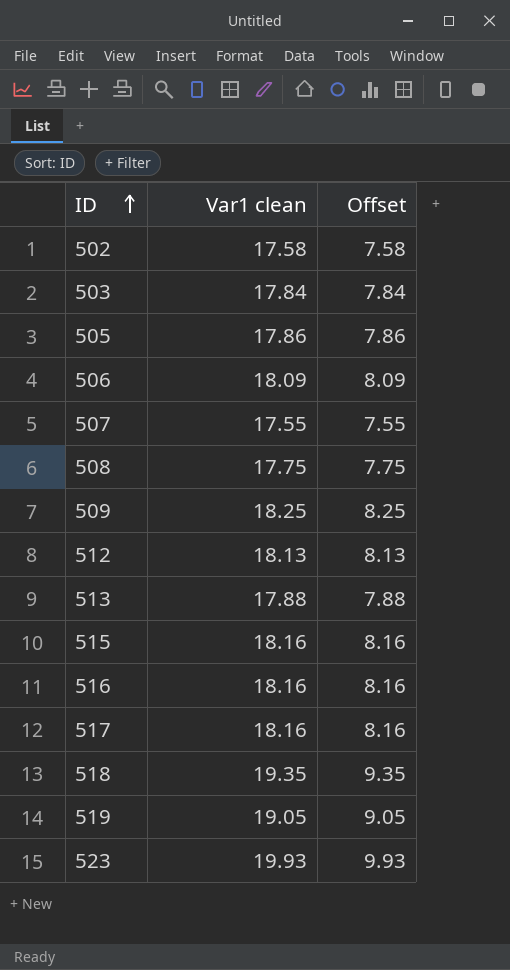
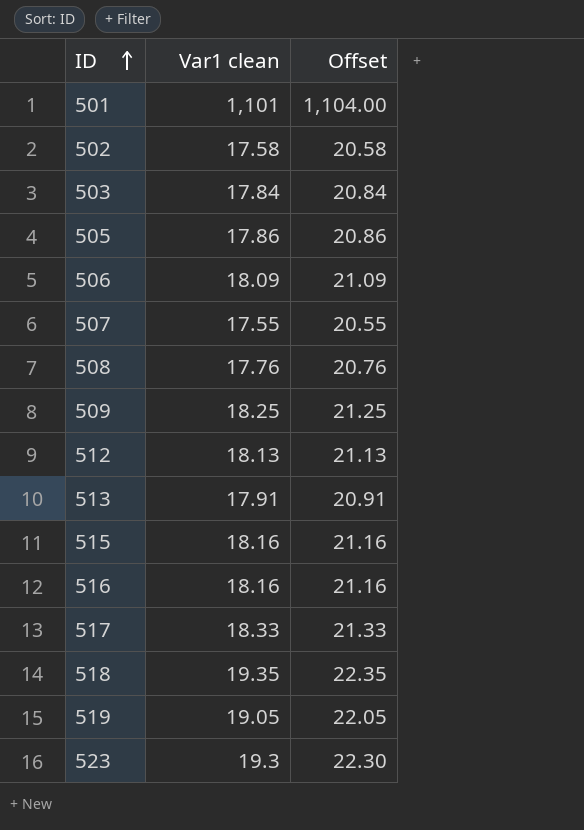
column Offset | formula: [Var1 clean] - 10 -> [Var1 clean] + 3
row 501: none -> 1,101 | 1,104.00
508 | Var1 clean: 17.75 -> 17.76
513 | Var1 clean: 17.88 -> 17.91
517 | Var1 clean: 18.16 -> 18.33
523 | Var1 clean: 19.93 -> 19.3

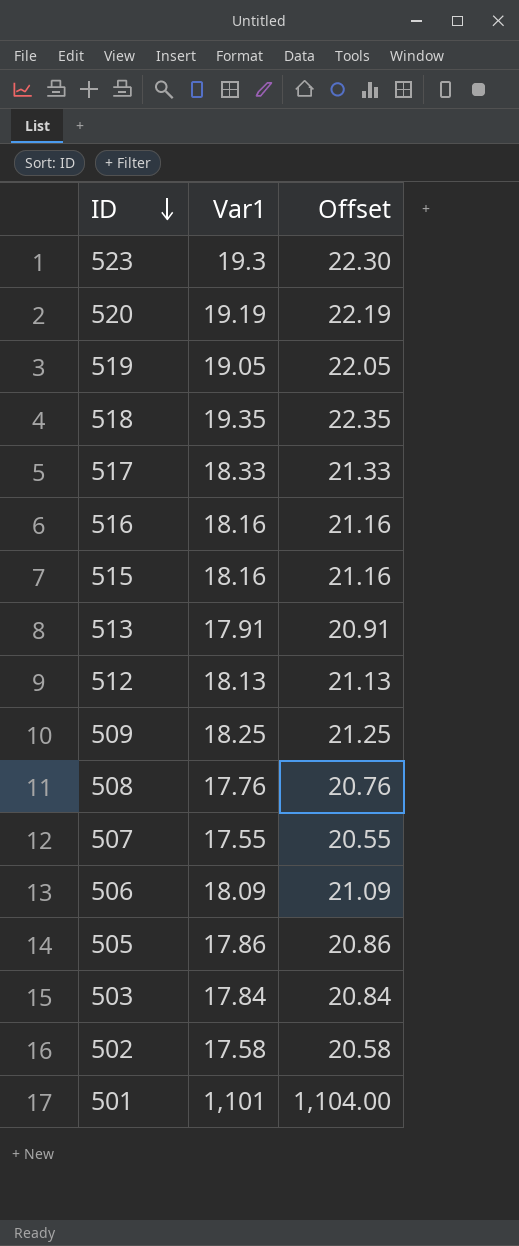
row order: ID ascending -> ID descending
column name: Var1 clean -> Var1
row 520: none -> 19.19 | 22.19

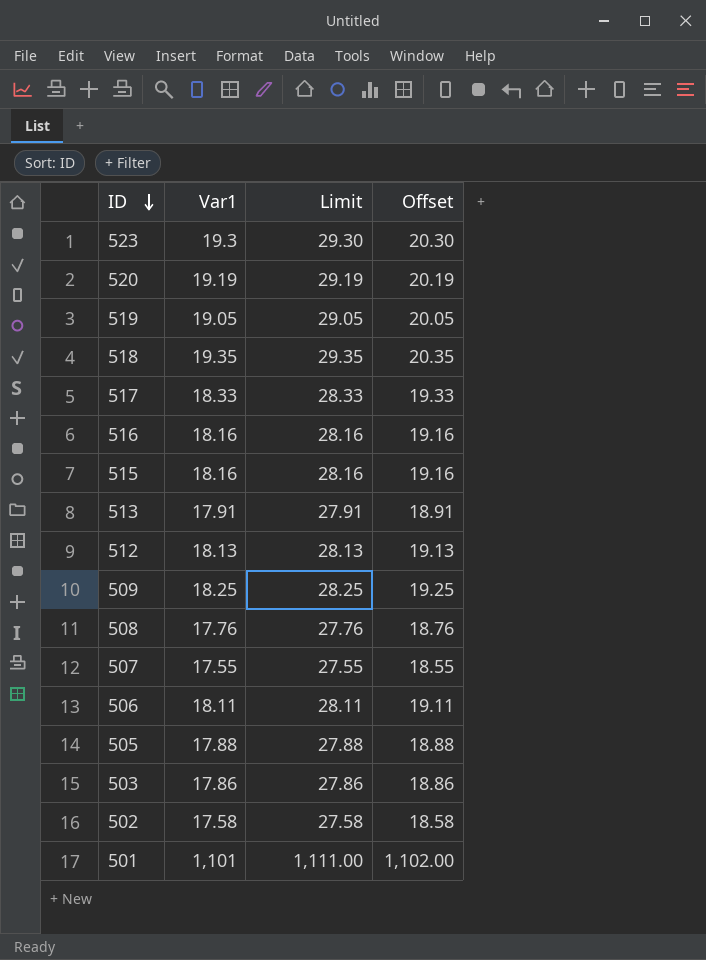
column Limit | formula: none -> [Var1] + 10
column Offset | formula: [Var1] + 3 -> [Var1] + 1
506 | Var1: 18.09 -> 18.11
505 | Var1: 17.86 -> 17.88
503 | Var1: 17.84 -> 17.86

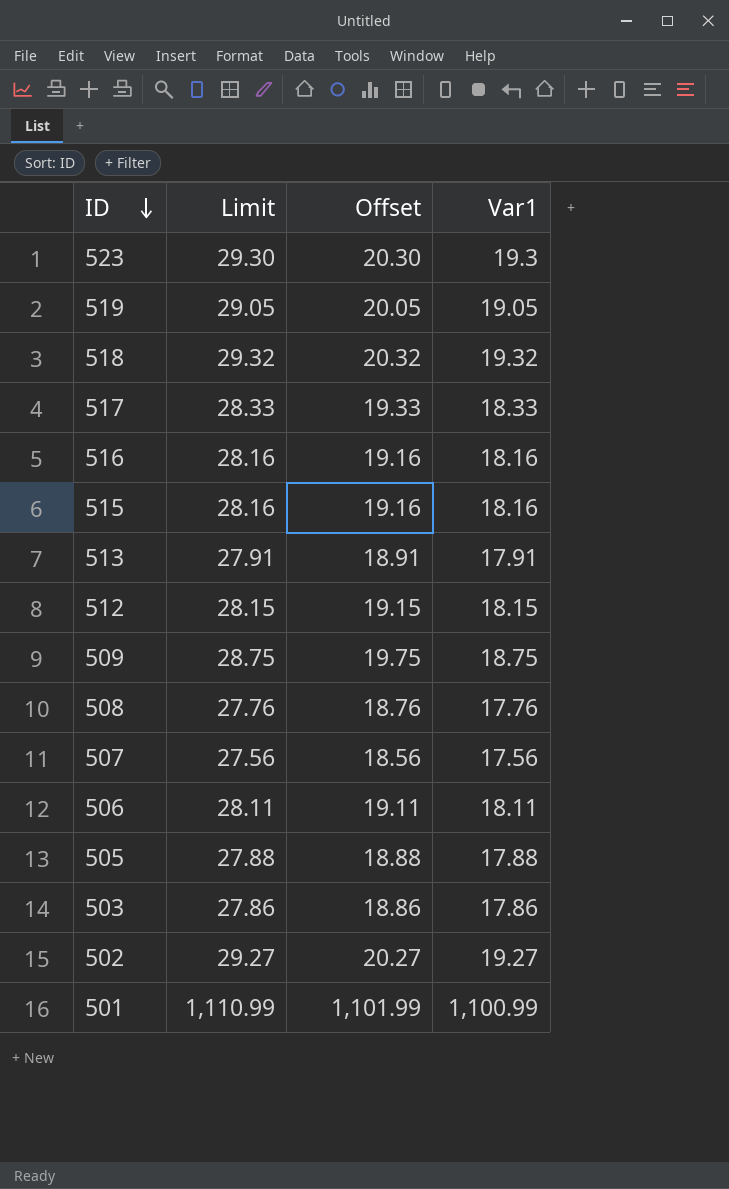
column Var1 | position: 2 -> 4
row 520: 19.19 | 29.19 | 20.19 -> none
518 | Limit: 29.35 -> 29.32
518 | Offset: 20.35 -> 20.32
518 | Var1: 19.35 -> 19.32
512 | Limit: 28.13 -> 28.15
512 | Offset: 19.13 -> 19.15
512 | Var1: 18.13 -> 18.15
509 | Limit: 28.25 -> 28.75
509 | Offset: 19.25 -> 19.75
509 | Var1: 18.25 -> 18.75
507 | Limit: 27.55 -> 27.56
507 | Offset: 18.55 -> 18.56
507 | Var1: 17.55 -> 17.56
502 | Limit: 27.58 -> 29.27
502 | Offset: 18.58 -> 20.27
502 | Var1: 17.58 -> 19.27
501 | Limit: 1,111.00 -> 1,110.99
501 | Offset: 1,102.00 -> 1,101.99
501 | Var1: 1,101 -> 1,100.99

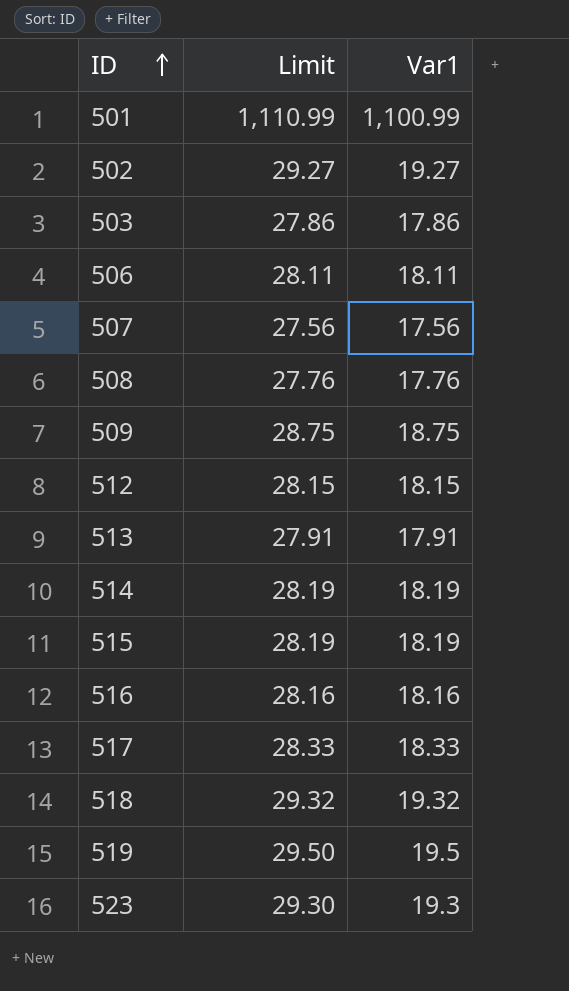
row order: ID descending -> ID ascending
column Offset | formula: [Var1] + 1 -> none
row 505: 27.88 | 18.88 | 17.88 -> none
row 514: none -> 28.19 | 18.19
515 | Limit: 28.16 -> 28.19
515 | Var1: 18.16 -> 18.19
519 | Limit: 29.05 -> 29.50
519 | Var1: 19.05 -> 19.5

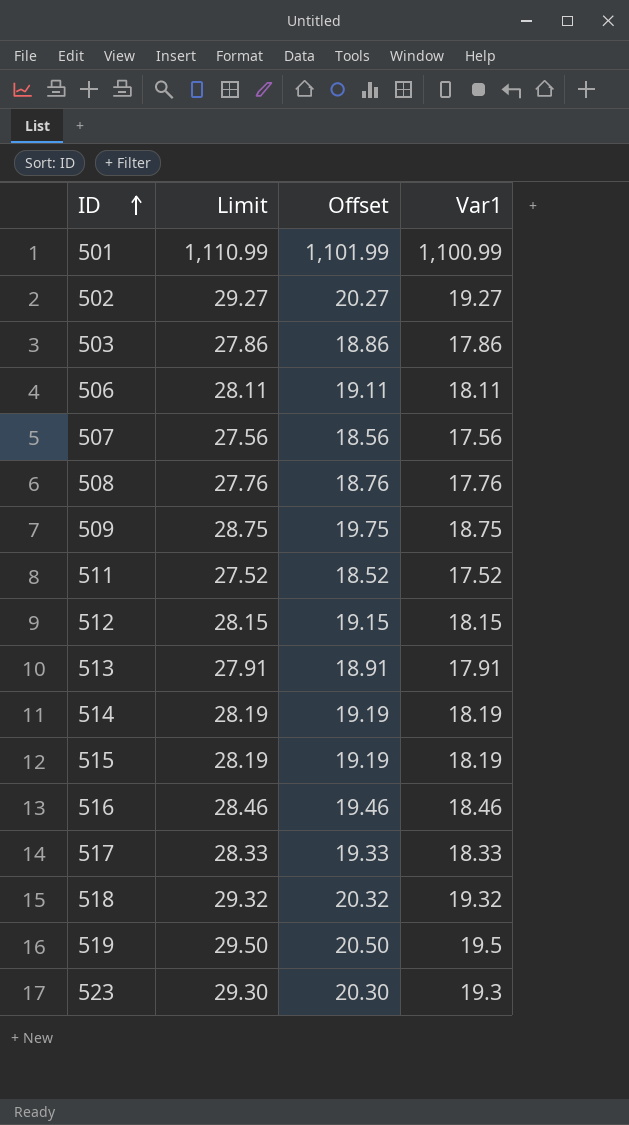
column Offset | formula: none -> [Var1] + 1
row 511: none -> 27.52 | 18.52 | 17.52
516 | Limit: 28.16 -> 28.46
516 | Var1: 18.16 -> 18.46

